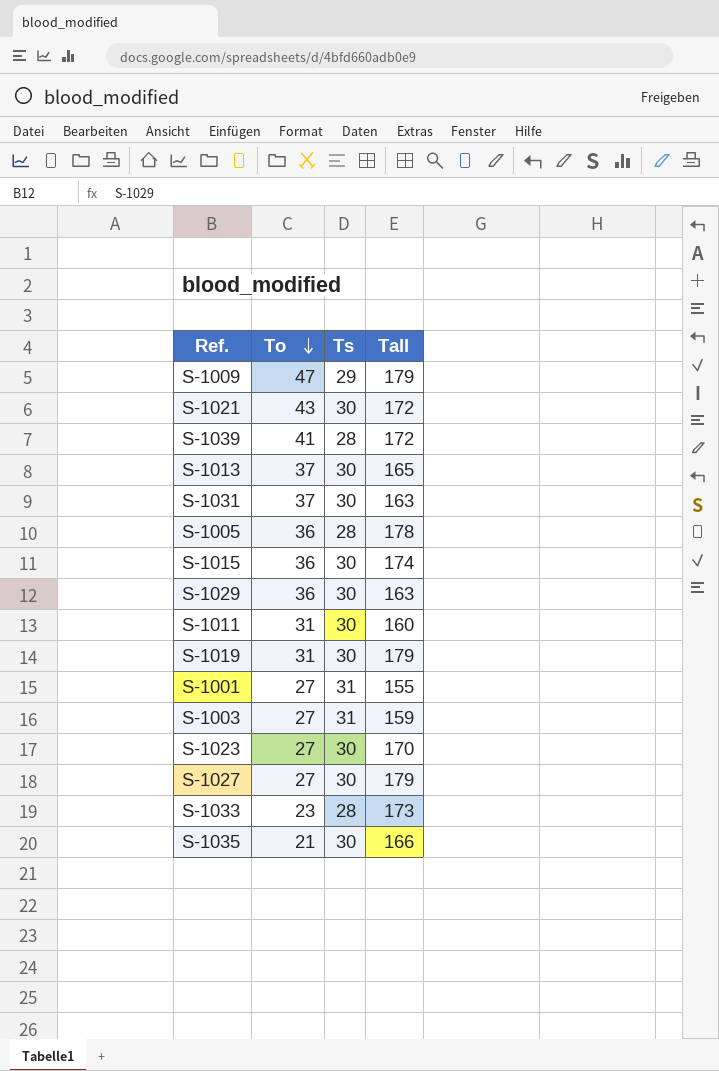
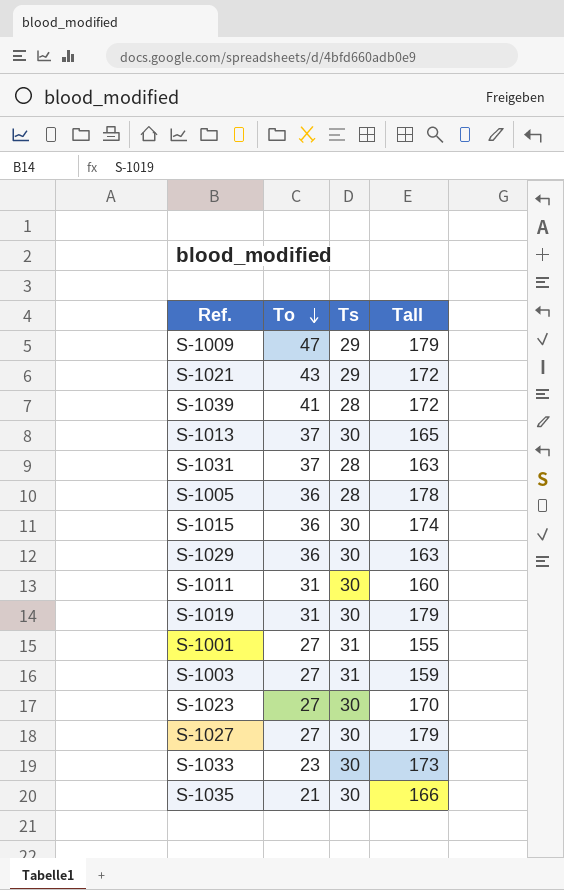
S-1021 | Ts: 30 -> 29
S-1031 | Ts: 30 -> 28
S-1033 | Ts: 28 -> 30

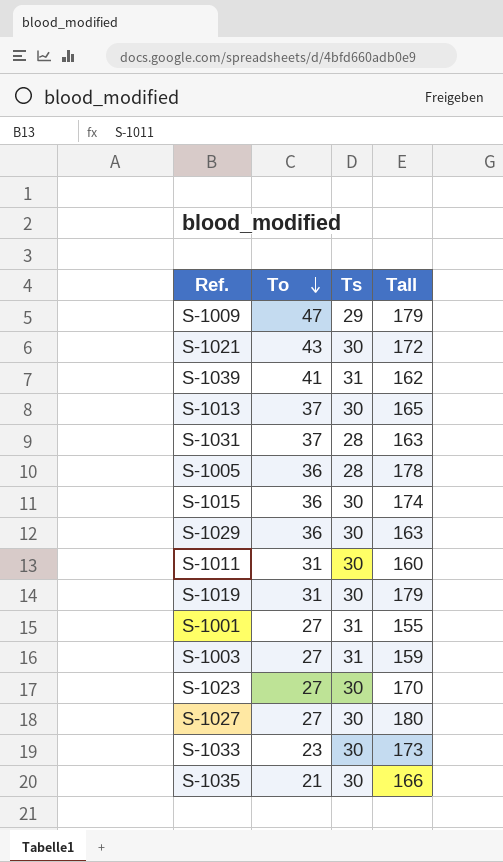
S-1021 | Ts: 29 -> 30
S-1039 | Ts: 28 -> 31
S-1039 | Tall: 172 -> 162
S-1027 | Tall: 179 -> 180

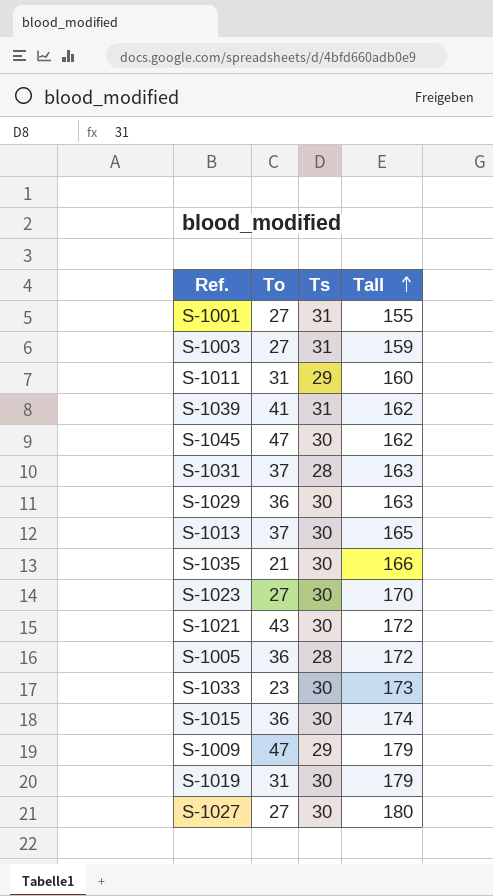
row order: To descending -> Tall ascending
S-1011 | Ts: 30 -> 29
row S-1045: none -> 47 | 30 | 162
S-1005 | Tall: 178 -> 172

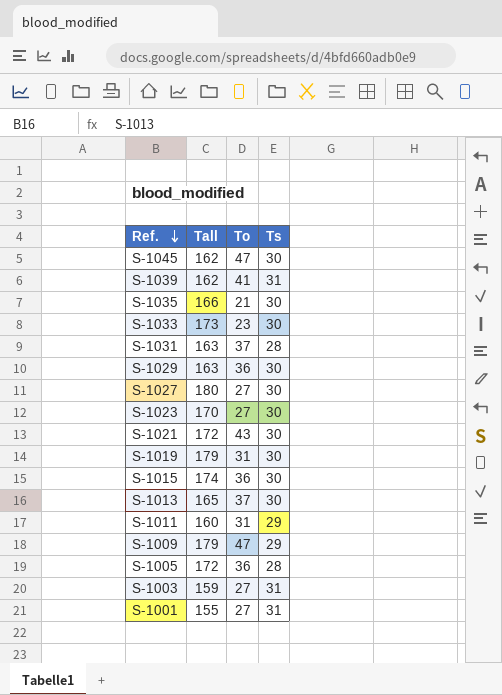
row order: Tall ascending -> Ref. descending
column Tall | position: 4 -> 2

